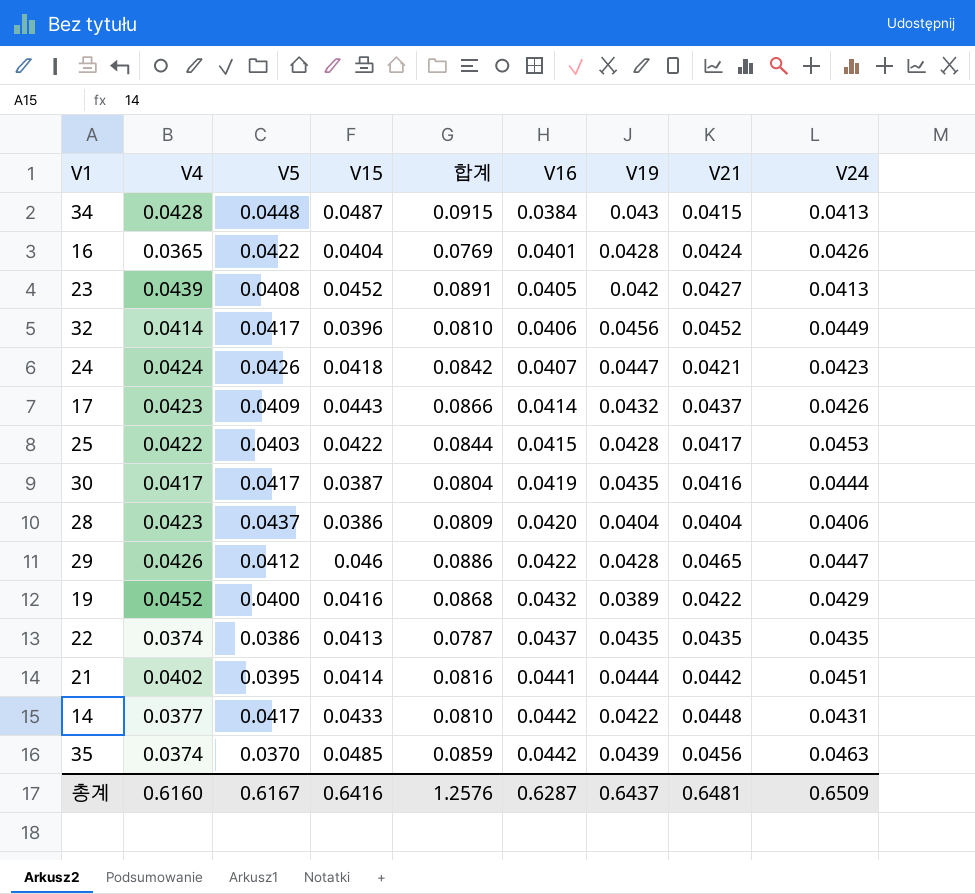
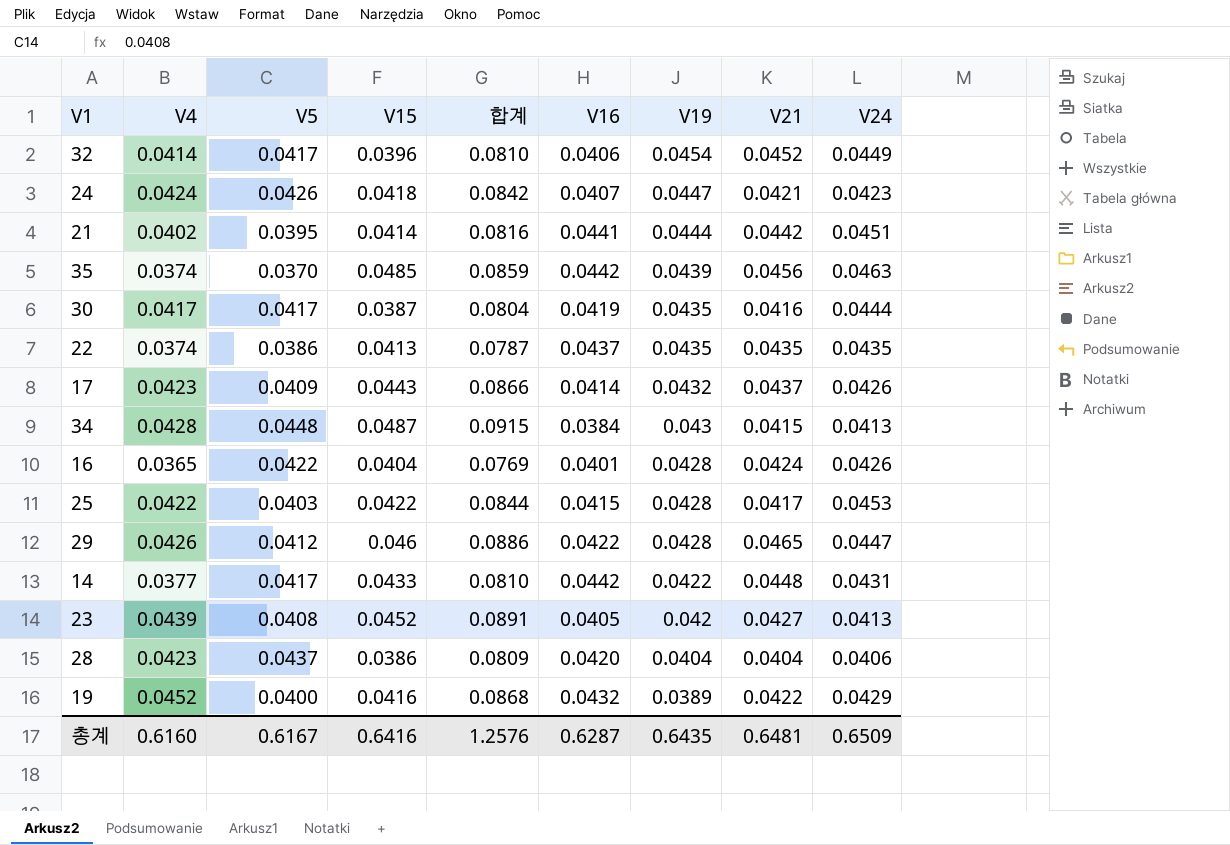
row order: V16 ascending -> V19 descending
32 | V19: 0.0456 -> 0.0454
총계 | V19: 0.6437 -> 0.6435

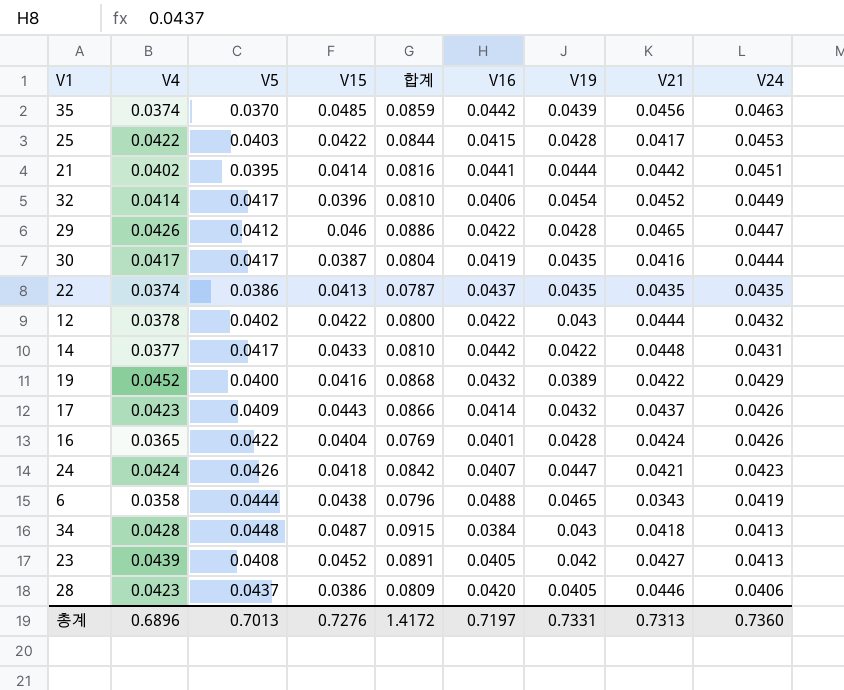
row order: V19 descending -> V24 descending
row 12: none -> 0.0378 | 0.0402 | 0.0422 | 0.0800 | 0.0422 | 0.043 | 0.0444 | 0.0432
row 6: none -> 0.0358 | 0.0444 | 0.0438 | 0.0796 | 0.0488 | 0.0465 | 0.0343 | 0.0419
34 | V21: 0.0415 -> 0.0418
28 | V19: 0.0404 -> 0.0405
28 | V21: 0.0404 -> 0.0446
총계 | V4: 0.6160 -> 0.6896
총계 | V5: 0.6167 -> 0.7013
총계 | V15: 0.6416 -> 0.7276
총계 | 합계: 1.2576 -> 1.4172
총계 | V16: 0.6287 -> 0.7197
총계 | V19: 0.6435 -> 0.7331
총계 | V21: 0.6481 -> 0.7313
총계 | V24: 0.6509 -> 0.7360

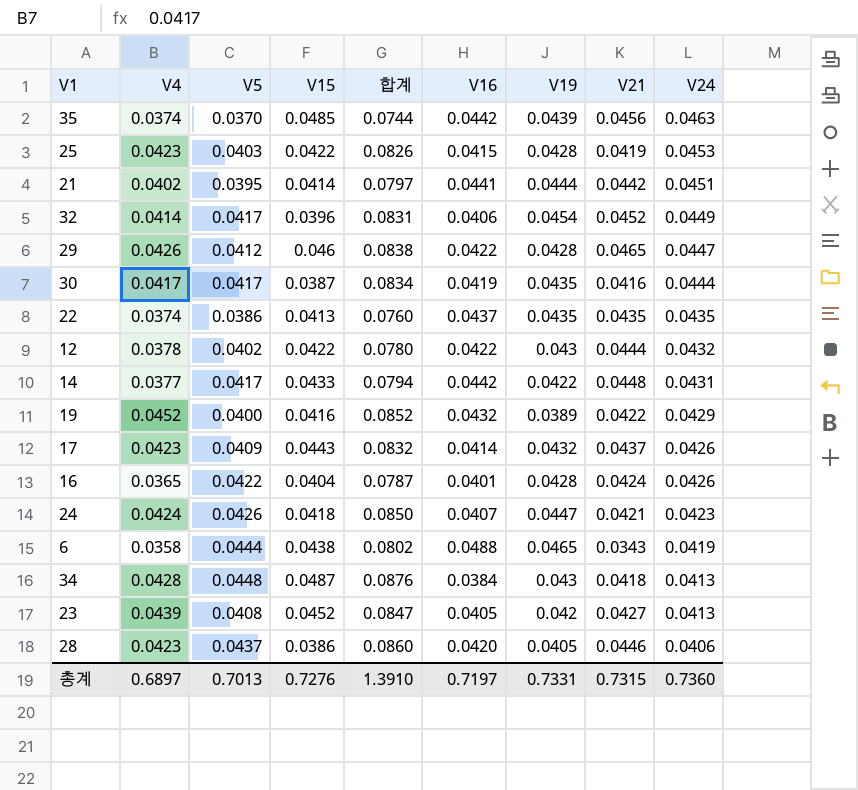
column 합계 | formula: [V4] + [V15] -> [V4] + [V5]
25 | V4: 0.0422 -> 0.0423
25 | V21: 0.0417 -> 0.0419
총계 | V4: 0.6896 -> 0.6897
총계 | 합계: 1.4172 -> 1.3910
총계 | V21: 0.7313 -> 0.7315

